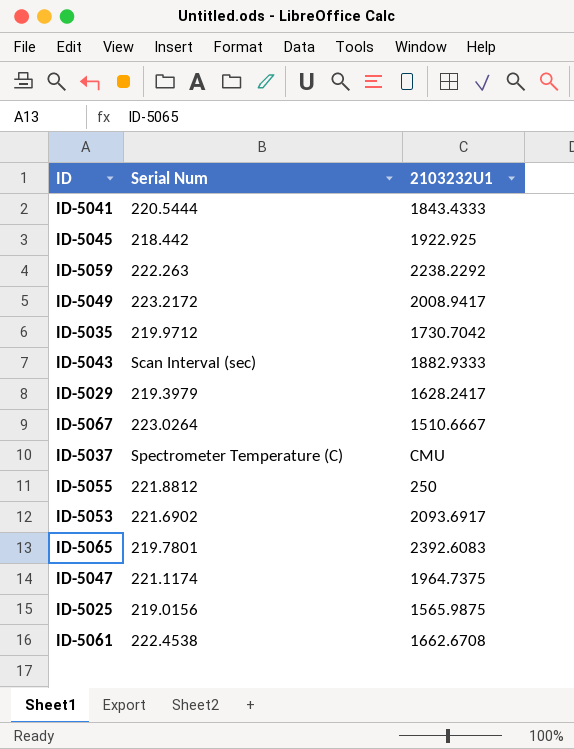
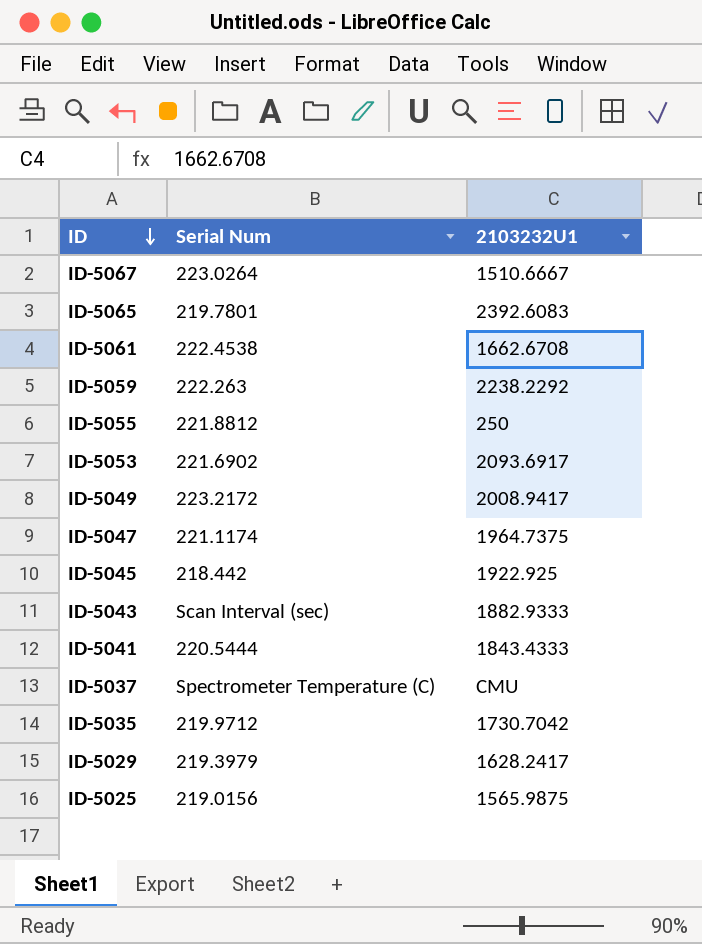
row order: none -> ID descending

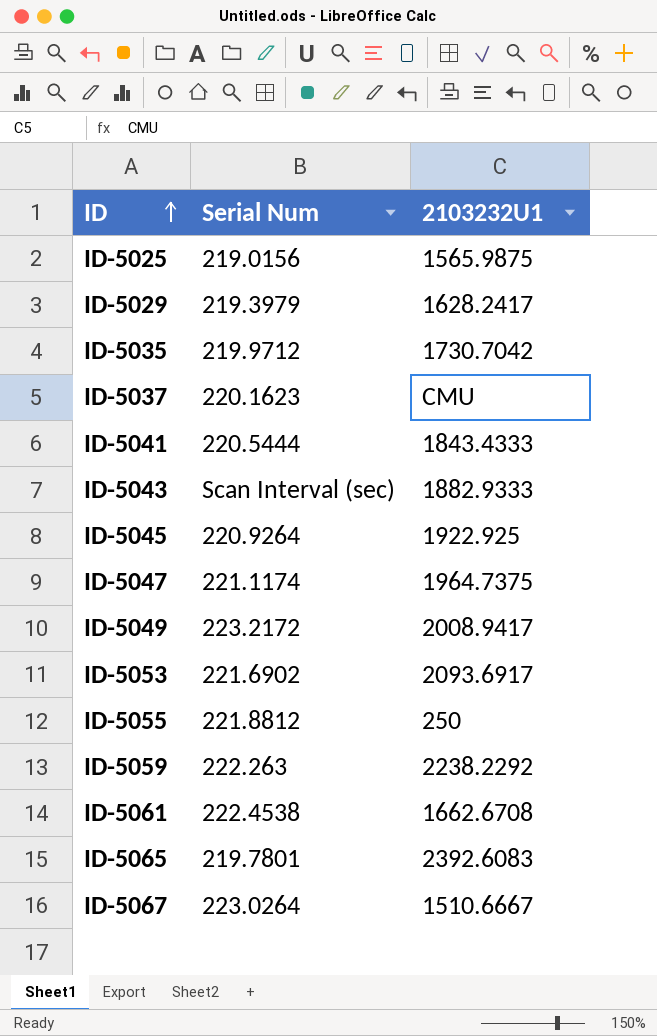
row order: ID descending -> ID ascending
ID-5037 | Serial Num: Spectrometer Temperature (C) -> 220.1623
ID-5045 | Serial Num: 218.442 -> 220.9264

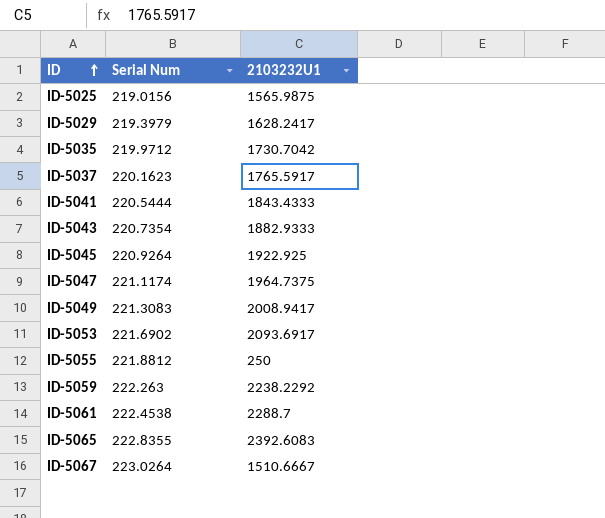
ID-5037 | 2103232U1: CMU -> 1765.5917
ID-5043 | Serial Num: Scan Interval (sec) -> 220.7354
ID-5049 | Serial Num: 223.2172 -> 221.3083
ID-5061 | 2103232U1: 1662.6708 -> 2288.7
ID-5065 | Serial Num: 219.7801 -> 222.8355

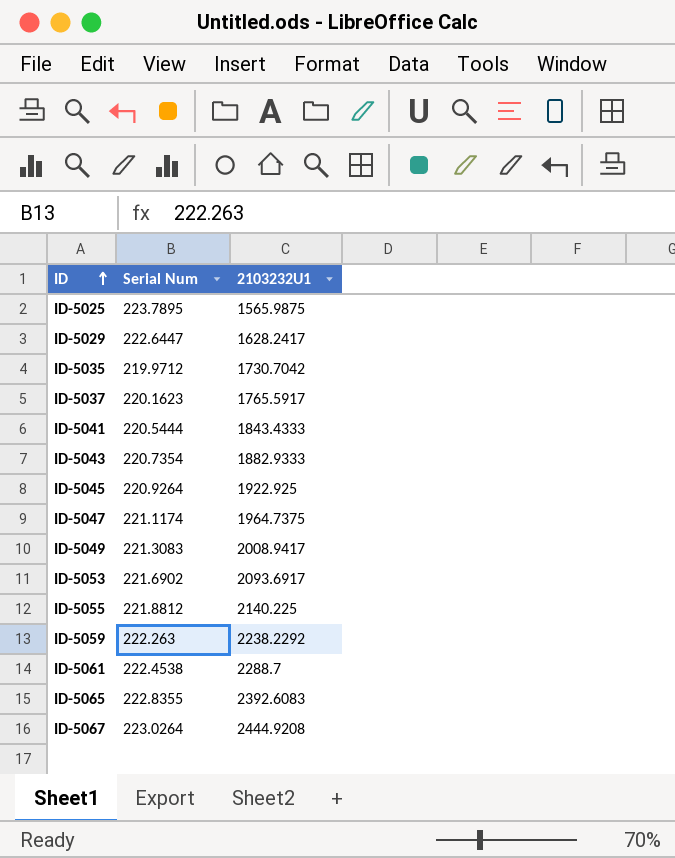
ID-5025 | Serial Num: 219.0156 -> 223.7895
ID-5029 | Serial Num: 219.3979 -> 222.6447
ID-5055 | 2103232U1: 250 -> 2140.225
ID-5067 | 2103232U1: 1510.6667 -> 2444.9208

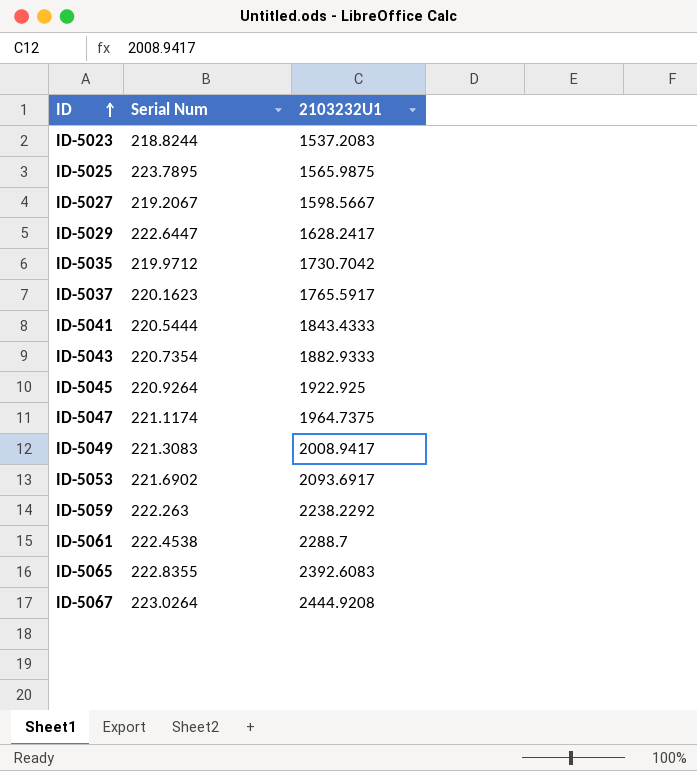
row ID-5055: 221.8812 | 2140.225 -> none
row ID-5023: none -> 218.8244 | 1537.2083
row ID-5027: none -> 219.2067 | 1598.5667

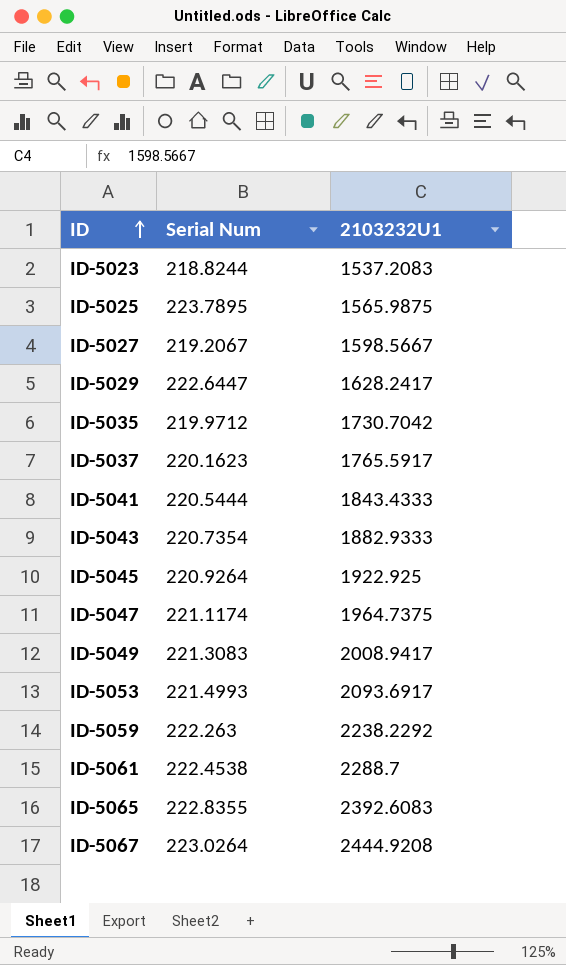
ID-5053 | Serial Num: 221.6902 -> 221.4993

